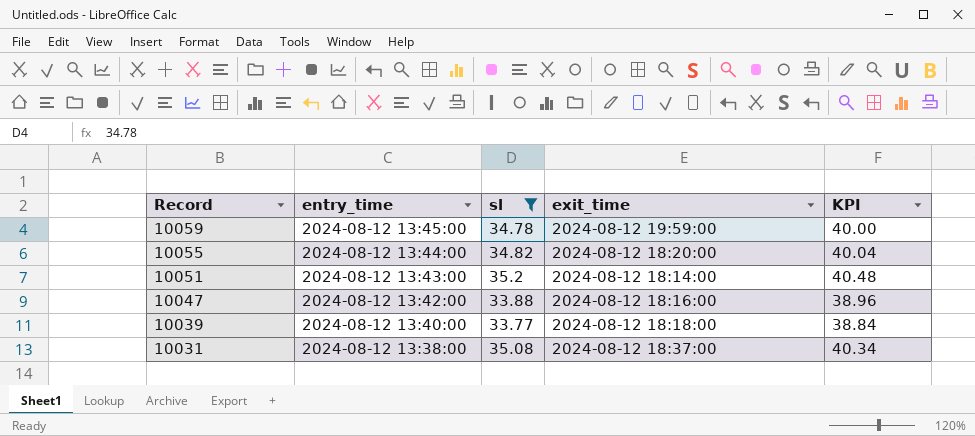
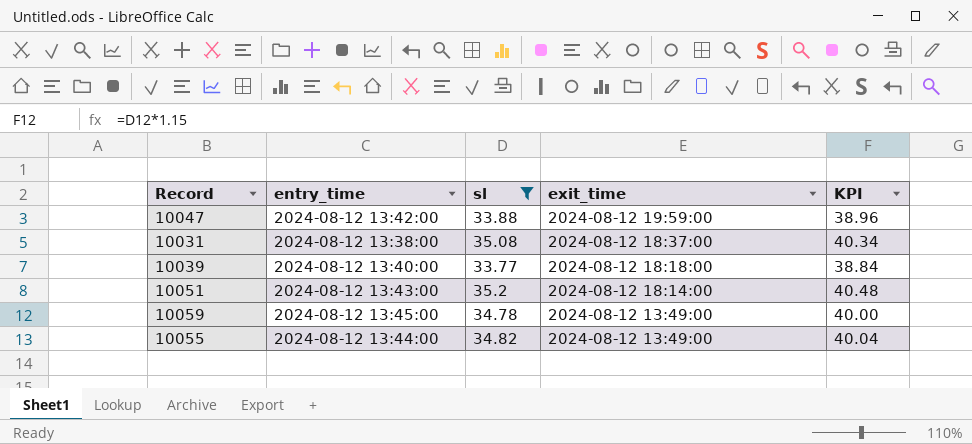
row order: Record descending -> exit_time descending
10047 | exit_time: 2024-08-12 18:16:00 -> 2024-08-12 19:59:00
10059 | exit_time: 2024-08-12 19:59:00 -> 2024-08-12 13:49:00
10055 | exit_time: 2024-08-12 18:20:00 -> 2024-08-12 13:49:00

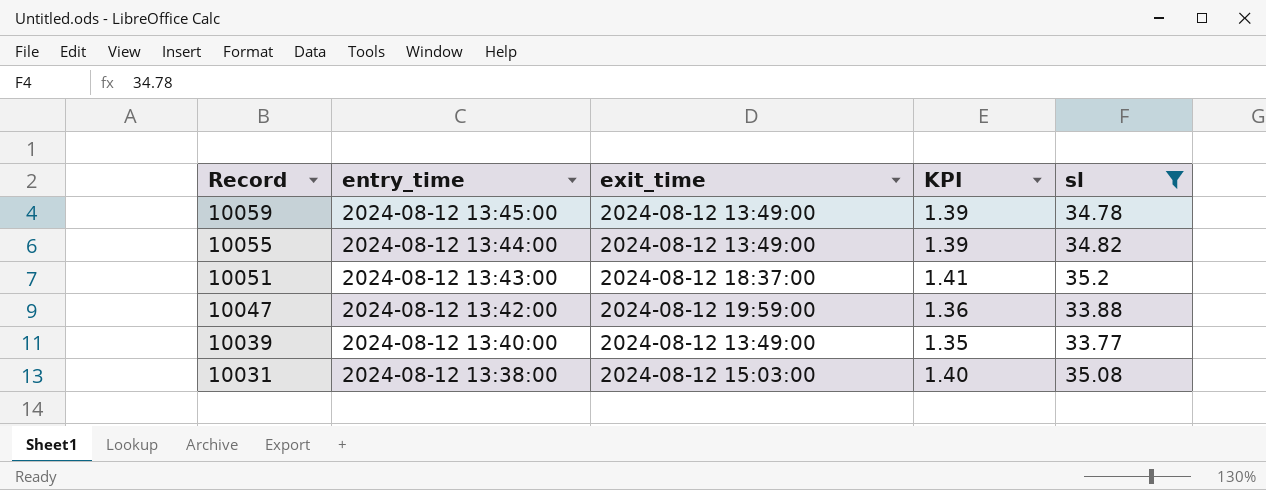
row order: exit_time descending -> Record descending
column KPI | formula: [sl] * 1.15 -> [sl] * 0.04
column sl | position: 3 -> 5
10051 | exit_time: 2024-08-12 18:14:00 -> 2024-08-12 18:37:00
10039 | exit_time: 2024-08-12 18:18:00 -> 2024-08-12 13:49:00
10031 | exit_time: 2024-08-12 18:37:00 -> 2024-08-12 15:03:00

